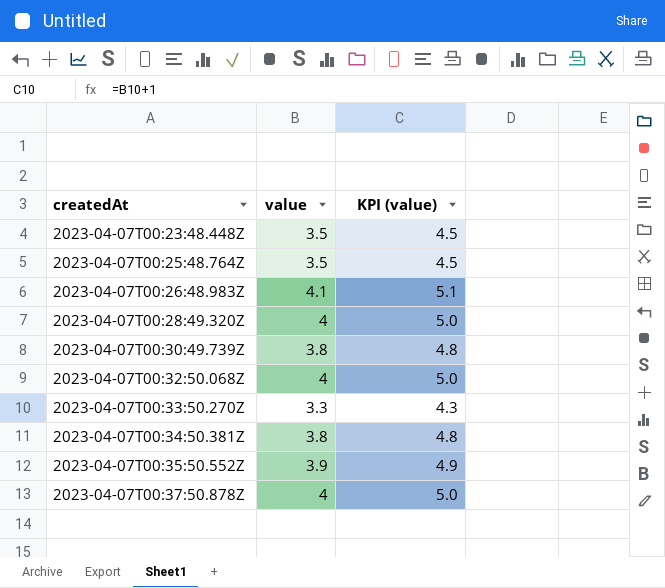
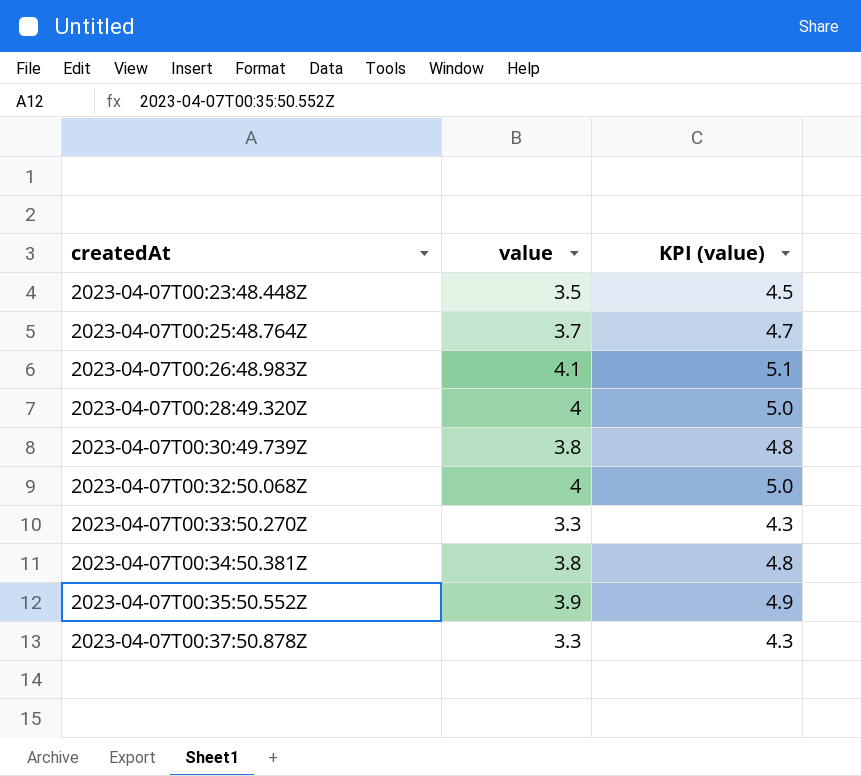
2023-04-07T00:25:48.764Z | value: 3.5 -> 3.7
2023-04-07T00:25:48.764Z | KPI (value): 4.5 -> 4.7
2023-04-07T00:37:50.878Z | value: 4 -> 3.3
2023-04-07T00:37:50.878Z | KPI (value): 5.0 -> 4.3

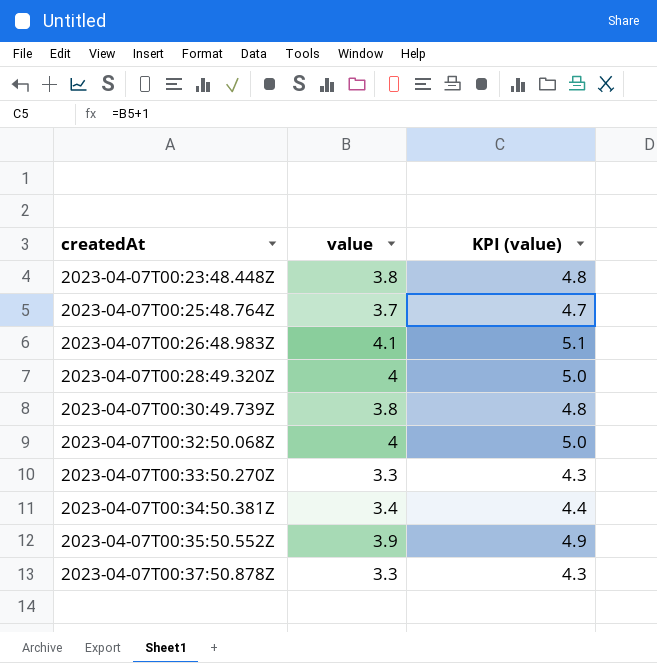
2023-04-07T00:23:48.448Z | value: 3.5 -> 3.8
2023-04-07T00:23:48.448Z | KPI (value): 4.5 -> 4.8
2023-04-07T00:34:50.381Z | value: 3.8 -> 3.4
2023-04-07T00:34:50.381Z | KPI (value): 4.8 -> 4.4

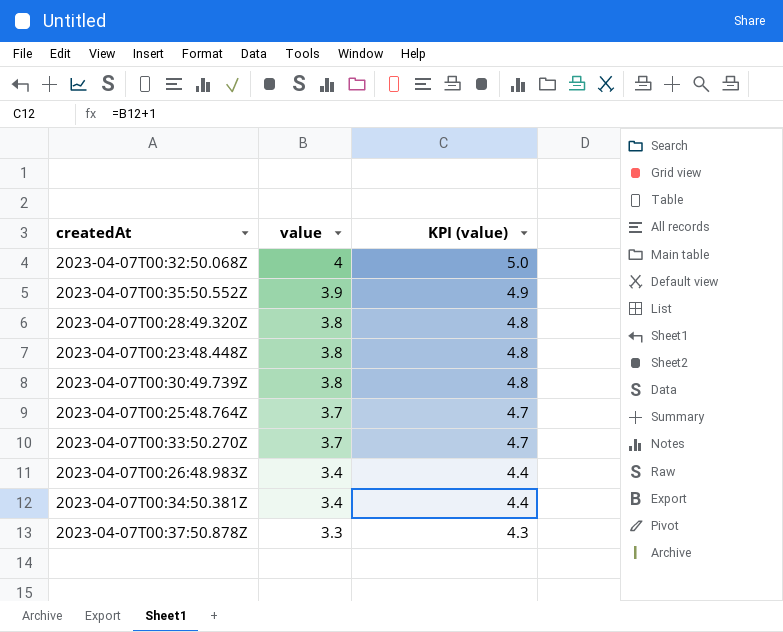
row order: createdAt ascending -> value descending
2023-04-07T00:28:49.320Z | value: 4 -> 3.8
2023-04-07T00:28:49.320Z | KPI (value): 5.0 -> 4.8
2023-04-07T00:33:50.270Z | value: 3.3 -> 3.7
2023-04-07T00:33:50.270Z | KPI (value): 4.3 -> 4.7
2023-04-07T00:26:48.983Z | value: 4.1 -> 3.4
2023-04-07T00:26:48.983Z | KPI (value): 5.1 -> 4.4

